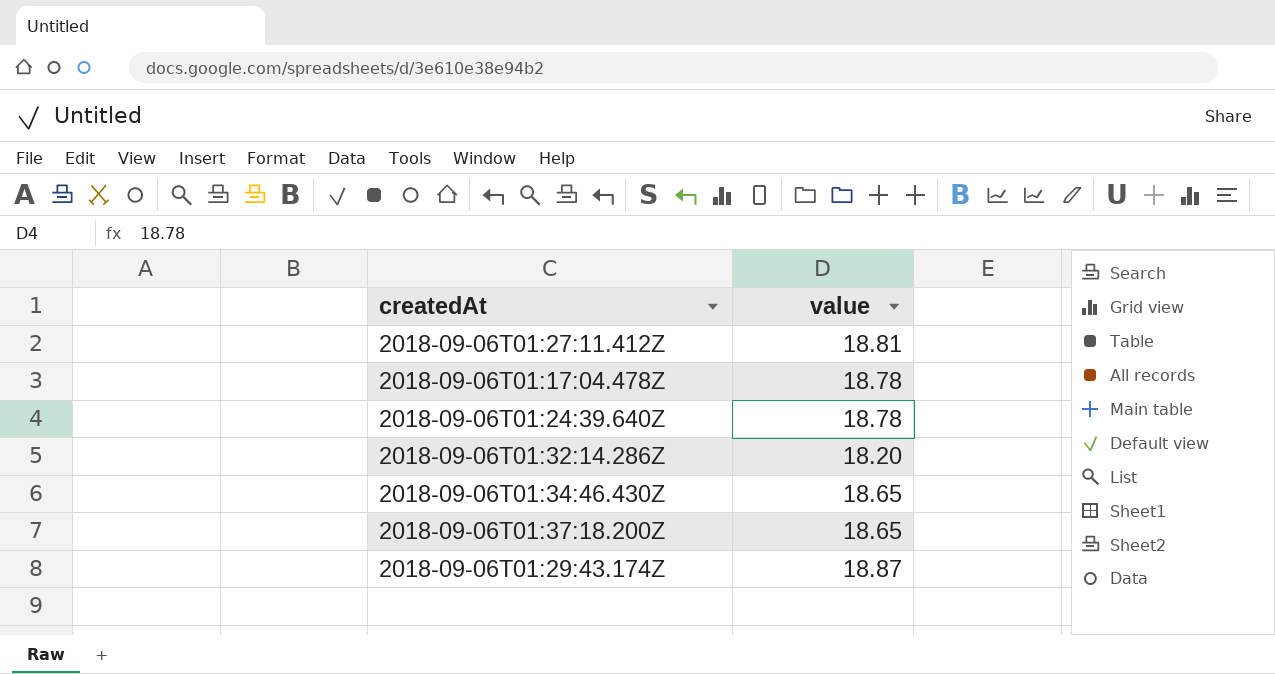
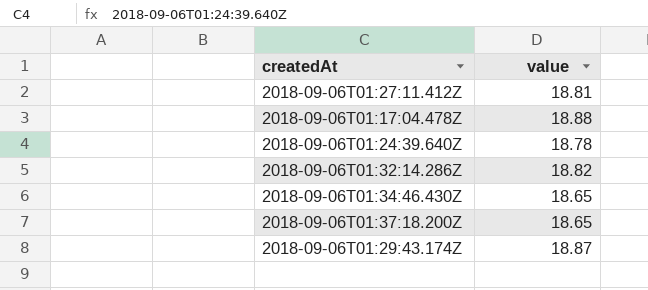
2018-09-06T01:17:04.478Z | value: 18.78 -> 18.88
2018-09-06T01:32:14.286Z | value: 18.20 -> 18.82

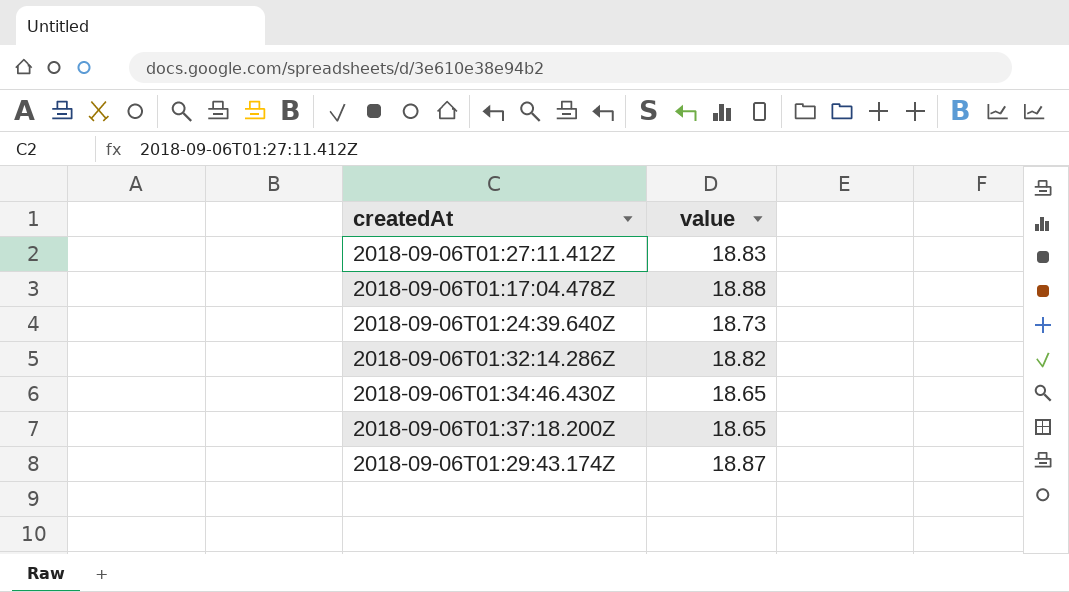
2018-09-06T01:27:11.412Z | value: 18.81 -> 18.83
2018-09-06T01:24:39.640Z | value: 18.78 -> 18.73

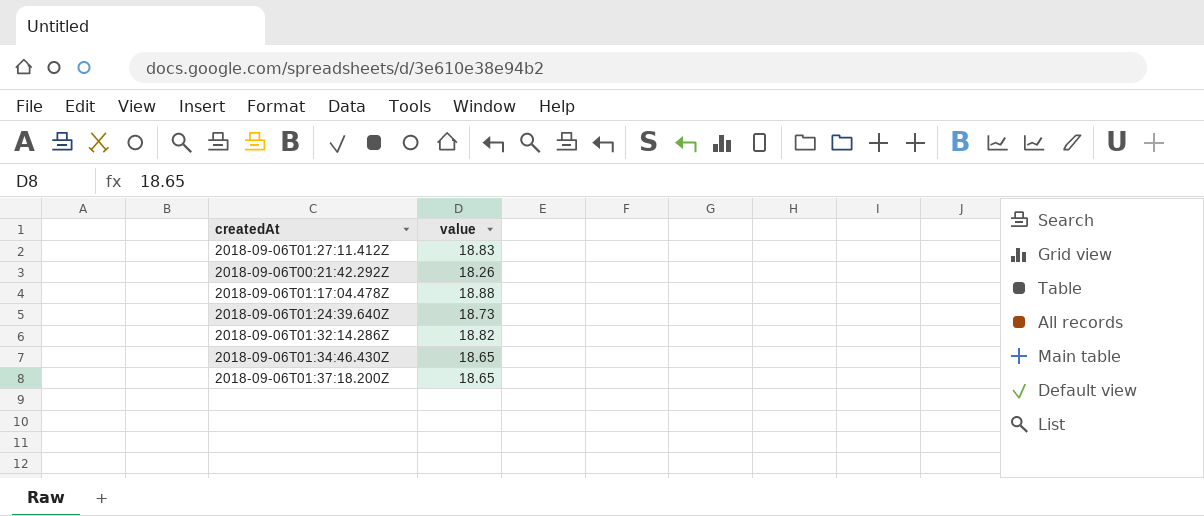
row 2018-09-06T01:29:43.174Z: 18.87 -> none
row 2018-09-06T00:21:42.292Z: none -> 18.26

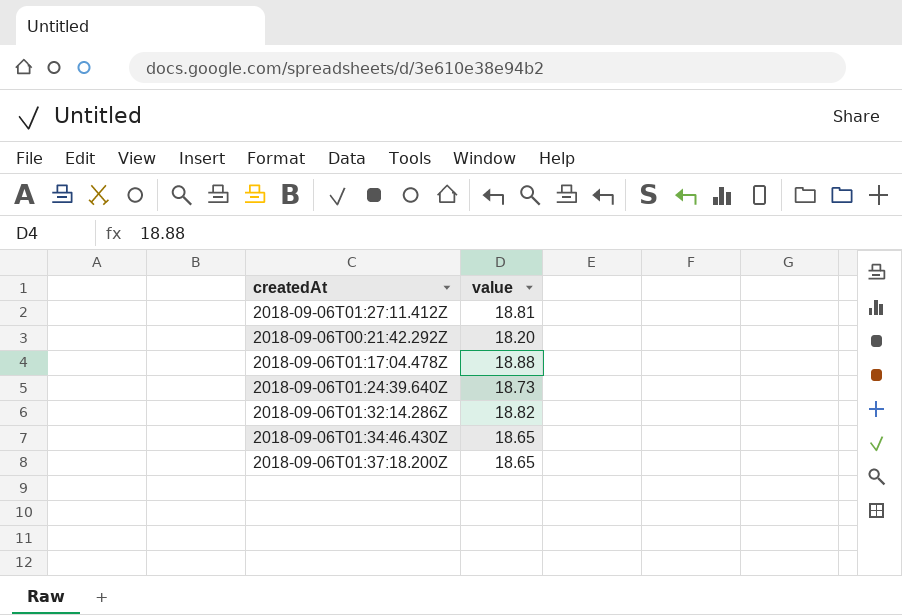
2018-09-06T01:27:11.412Z | value: 18.83 -> 18.81
2018-09-06T00:21:42.292Z | value: 18.26 -> 18.20

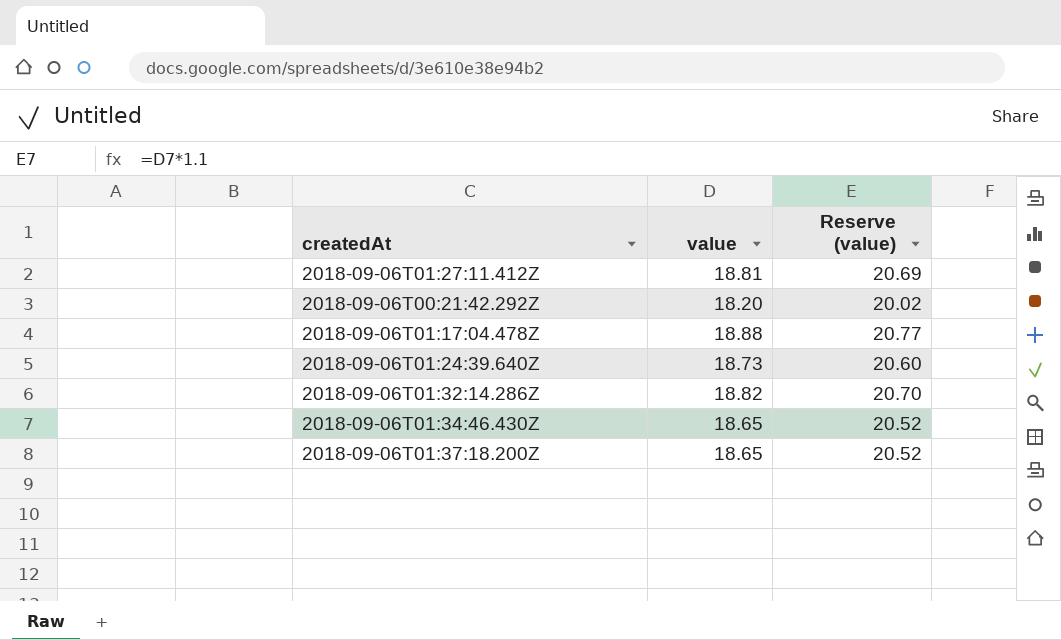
column Reserve (value) | formula: none -> [value] * 1.1

